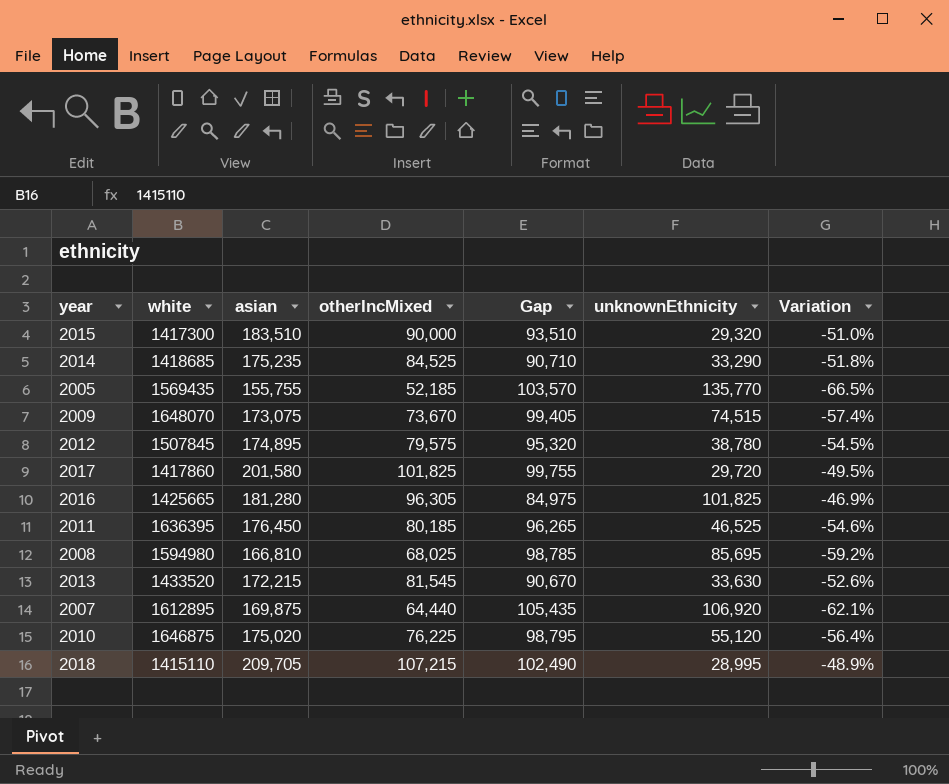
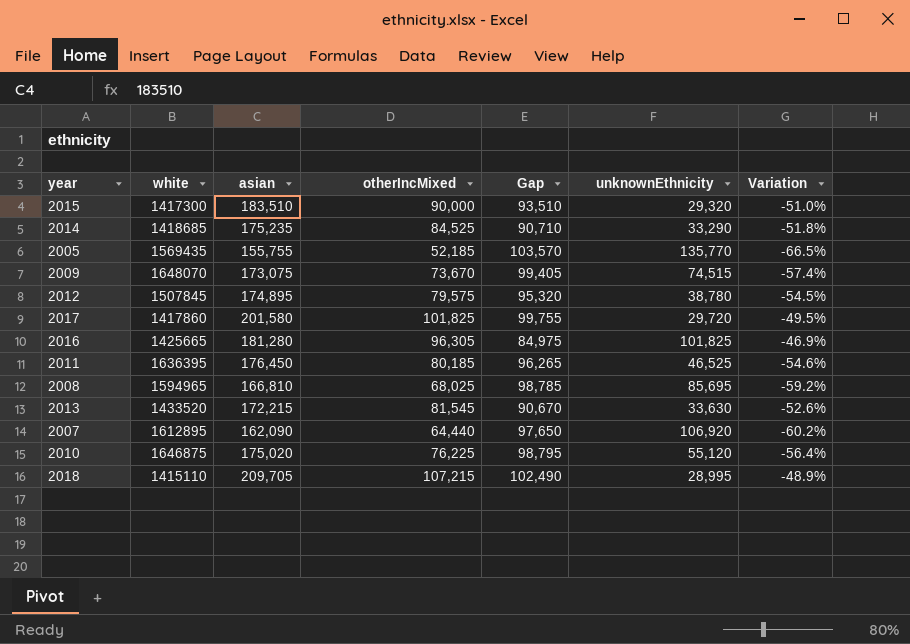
2008 | white: 1594980 -> 1594965
2007 | asian: 169,875 -> 162,090
2007 | Gap: 105,435 -> 97,650
2007 | Variation: -62.1% -> -60.2%

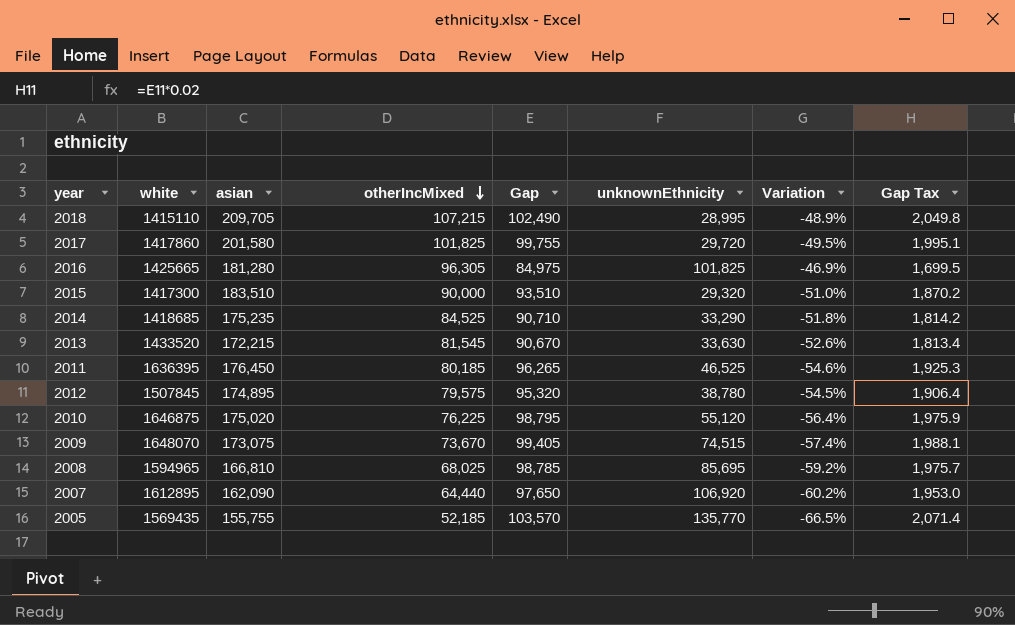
row order: none -> otherIncMixed descending
column Gap Tax | formula: none -> [Gap] * 0.02

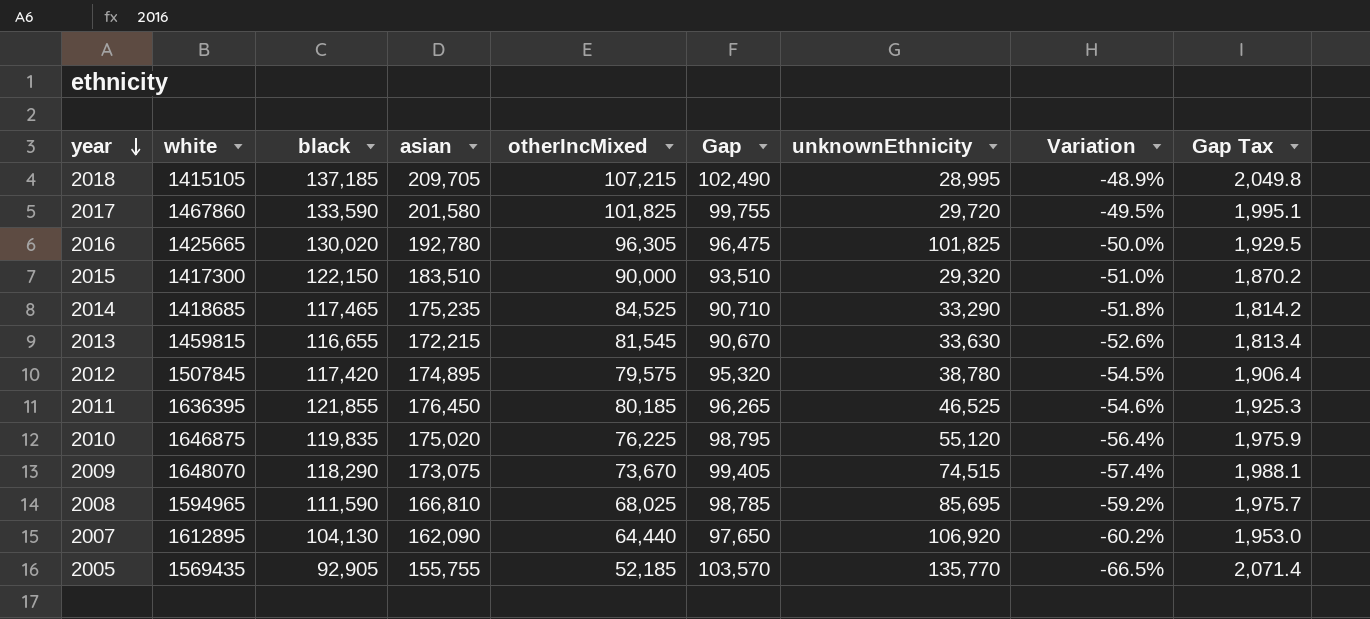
row order: otherIncMixed descending -> year descending
column black | position: none -> 3
2018 | white: 1415110 -> 1415105
2017 | white: 1417860 -> 1467860
2016 | asian: 181,280 -> 192,780
2016 | Gap: 84,975 -> 96,475
2016 | Variation: -46.9% -> -50.0%
2016 | Gap Tax: 1,699.5 -> 1,929.5
2013 | white: 1433520 -> 1459815

